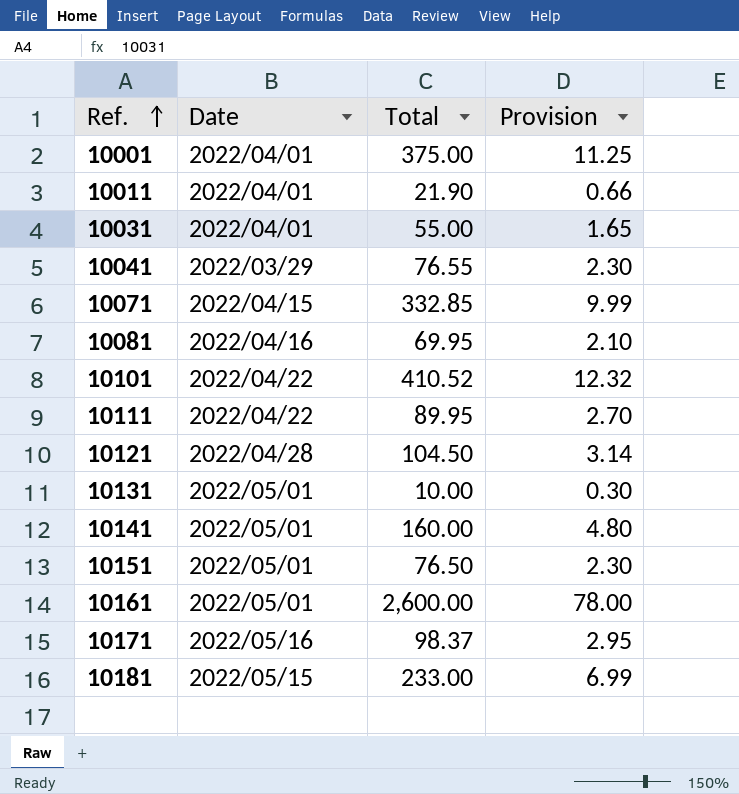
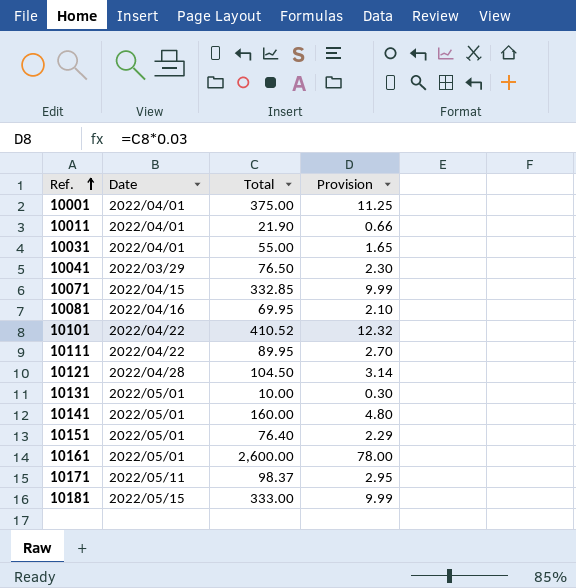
10041 | Total: 76.55 -> 76.50
10151 | Total: 76.50 -> 76.40
10151 | Provision: 2.30 -> 2.29
10171 | Date: 2022/05/16 -> 2022/05/11
10181 | Total: 233.00 -> 333.00
10181 | Provision: 6.99 -> 9.99

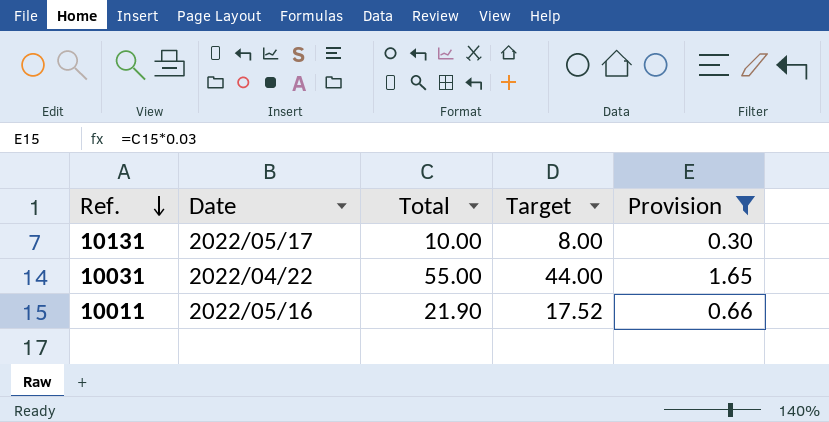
filter: none -> Provision <= 1.65
row order: Ref. ascending -> Ref. descending
column Target | formula: none -> [Total] * 0.8
10131 | Date: 2022/05/01 -> 2022/05/17
10031 | Date: 2022/04/01 -> 2022/04/22
10011 | Date: 2022/04/01 -> 2022/05/16

